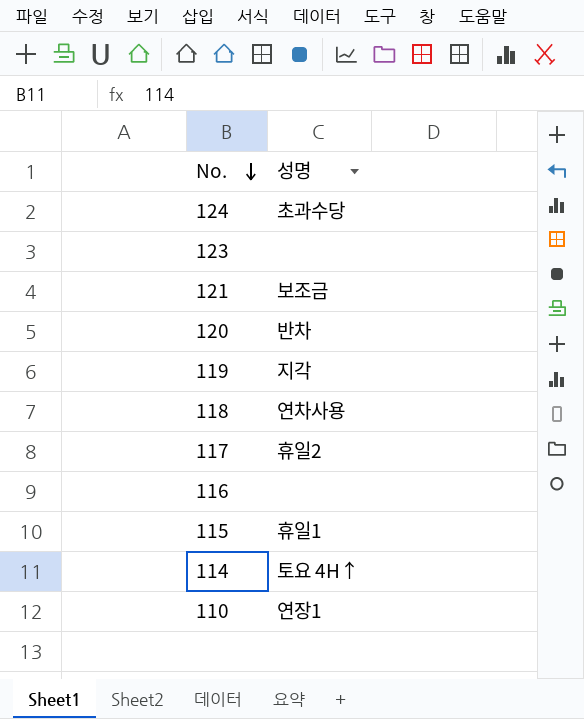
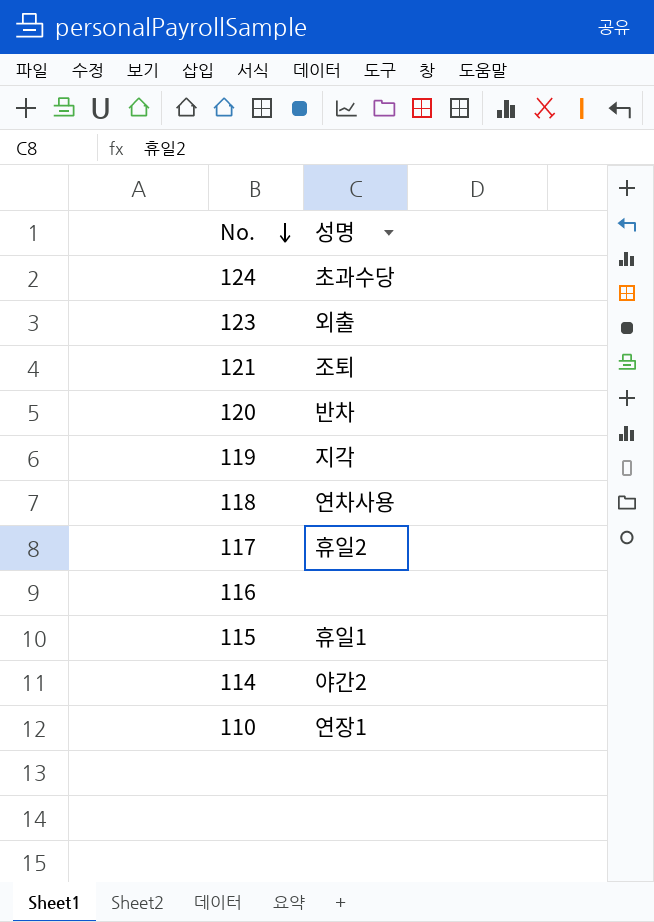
123 | 성명: none -> 외출
121 | 성명: 보조금 -> 조퇴
114 | 성명: 토요 4H↑ -> 야간2

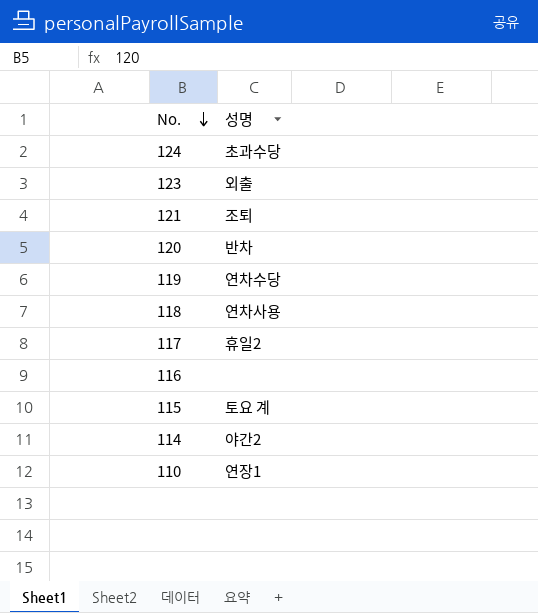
119 | 성명: 지각 -> 연차수당
115 | 성명: 휴일1 -> 토요 계

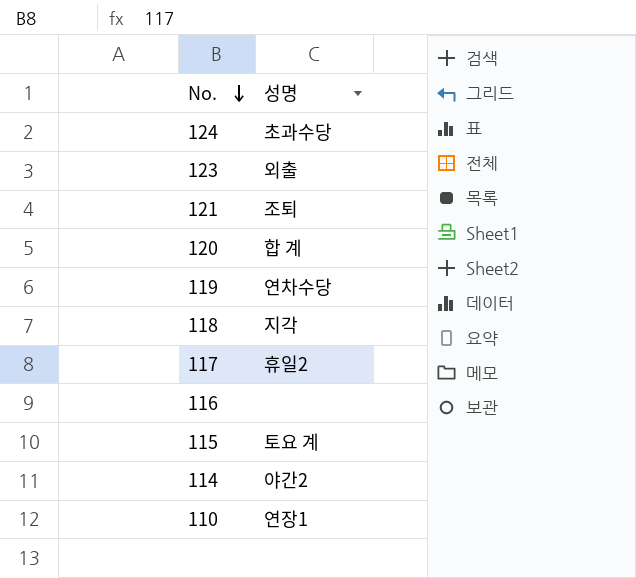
120 | 성명: 반차 -> 합 계
118 | 성명: 연차사용 -> 지각

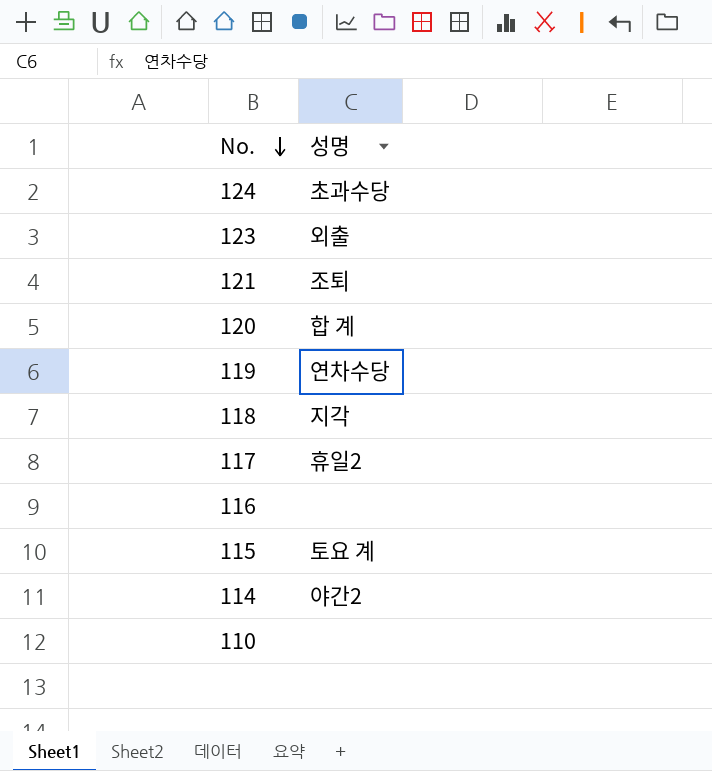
110 | 성명: 연장1 -> none

